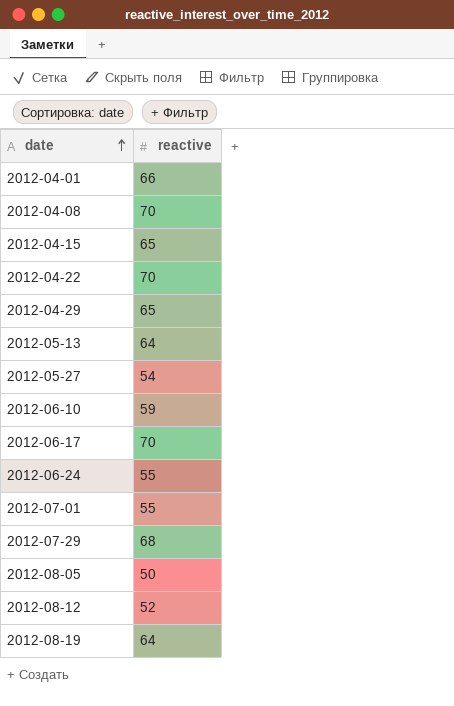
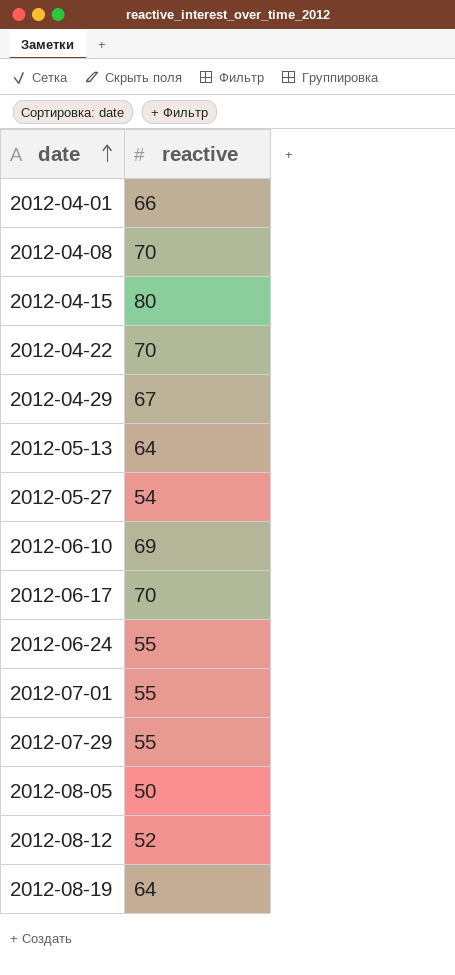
2012-04-15 | reactive: 65 -> 80
2012-04-29 | reactive: 65 -> 67
2012-06-10 | reactive: 59 -> 69
2012-07-29 | reactive: 68 -> 55

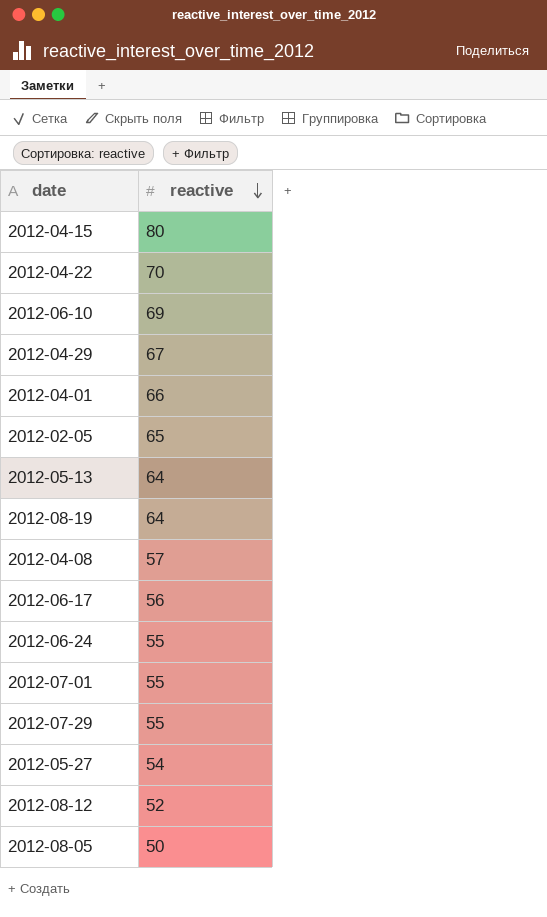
row order: date ascending -> reactive descending
row 2012-02-05: none -> 65
2012-04-08 | reactive: 70 -> 57
2012-06-17 | reactive: 70 -> 56

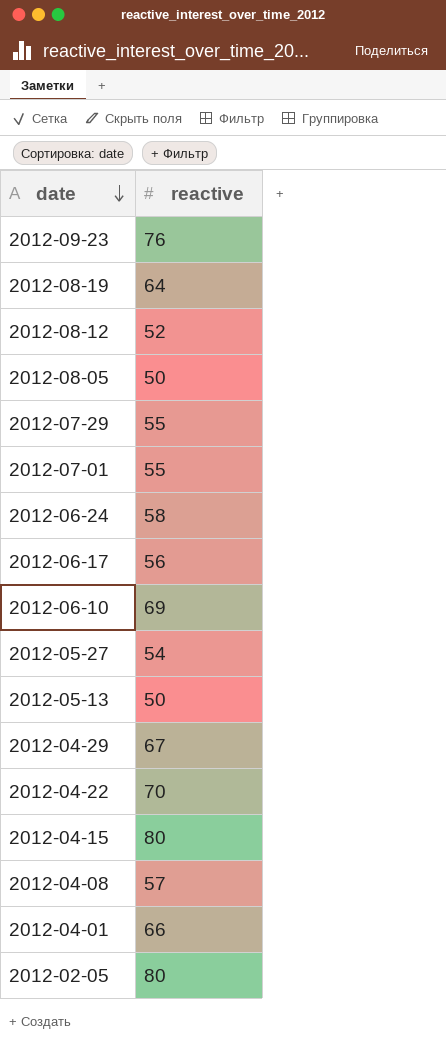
row order: reactive descending -> date descending
row 2012-09-23: none -> 76
2012-06-24 | reactive: 55 -> 58
2012-05-13 | reactive: 64 -> 50
2012-02-05 | reactive: 65 -> 80

